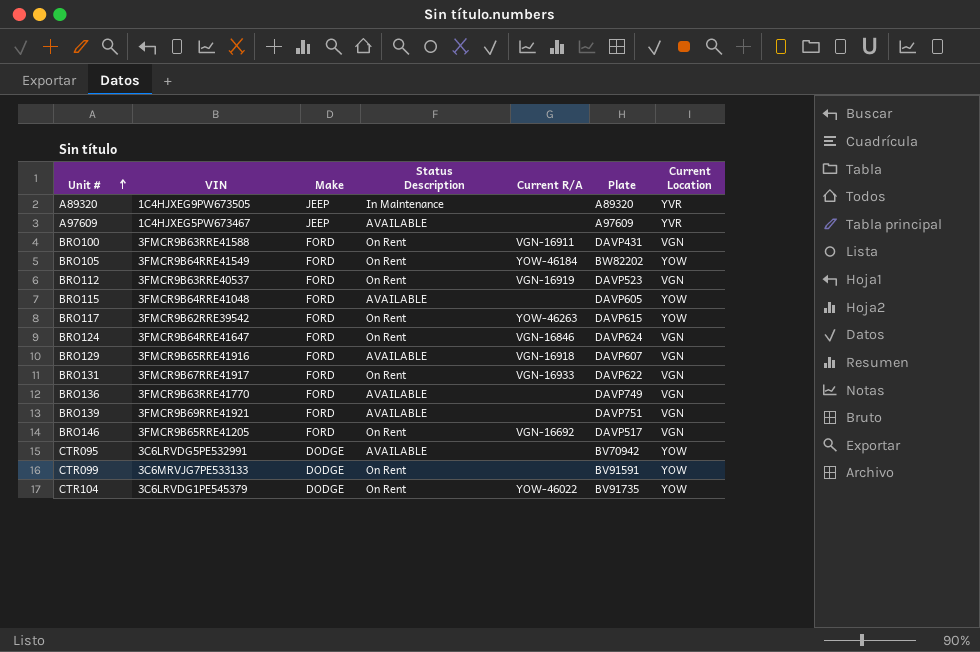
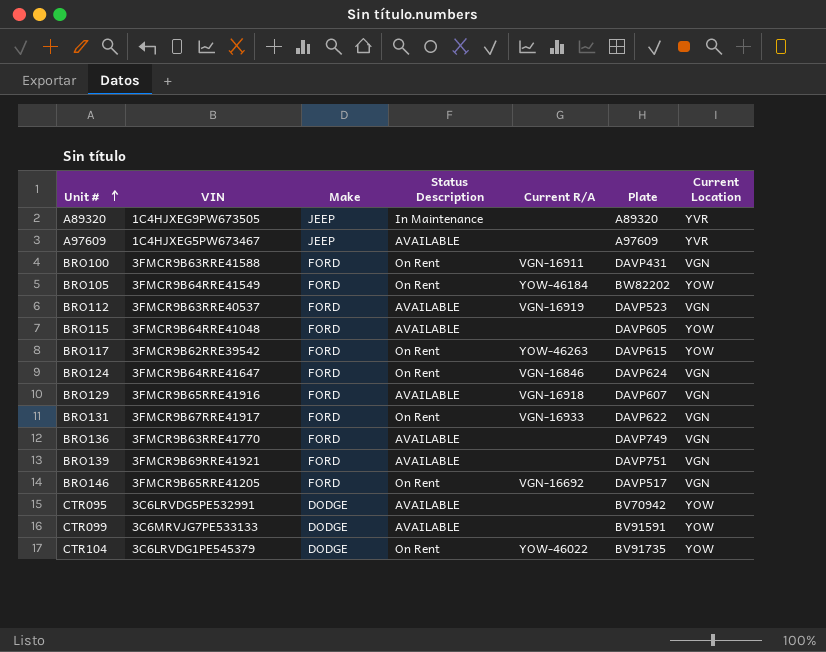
BRO112 | Status Description: On Rent -> AVAILABLE
CTR099 | Status Description: On Rent -> AVAILABLE

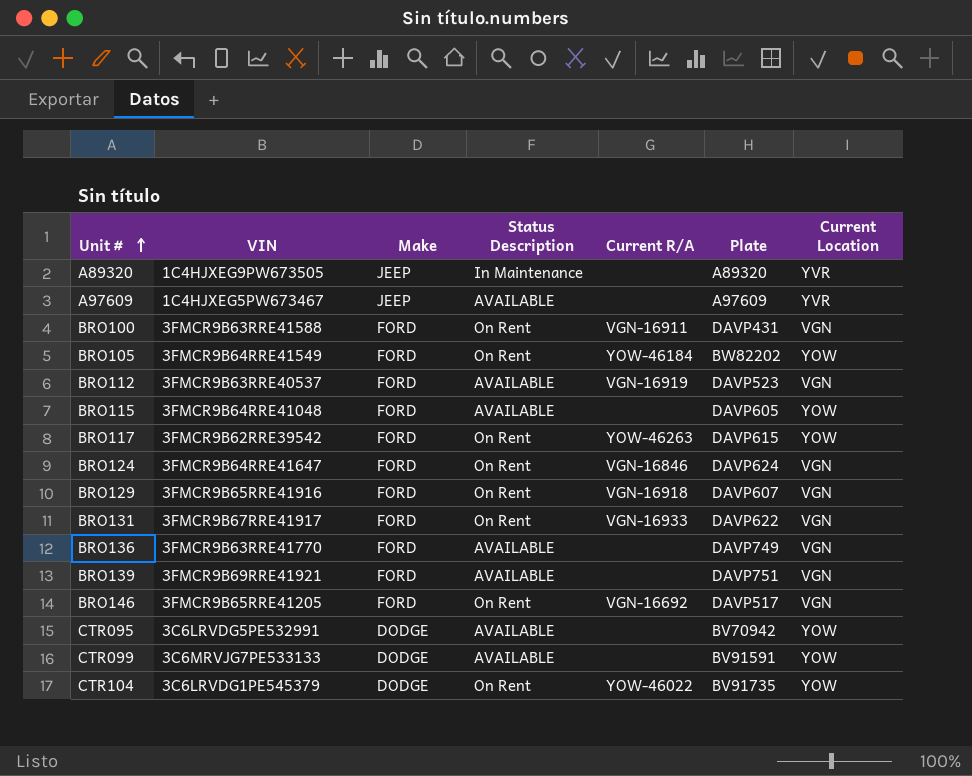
BRO129 | Status Description: AVAILABLE -> On Rent

